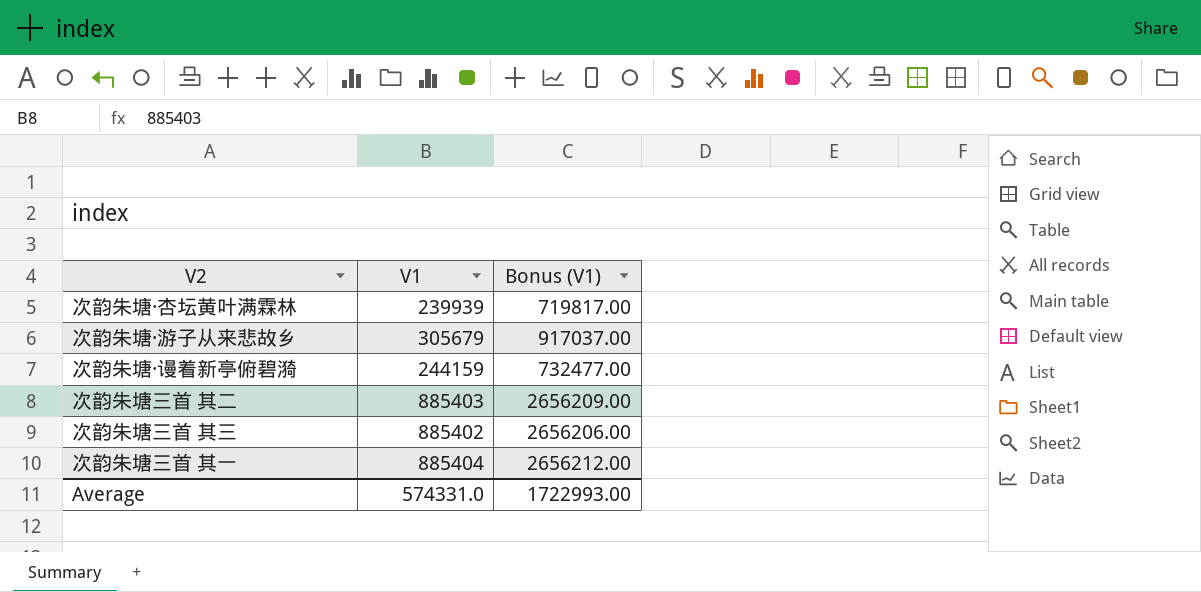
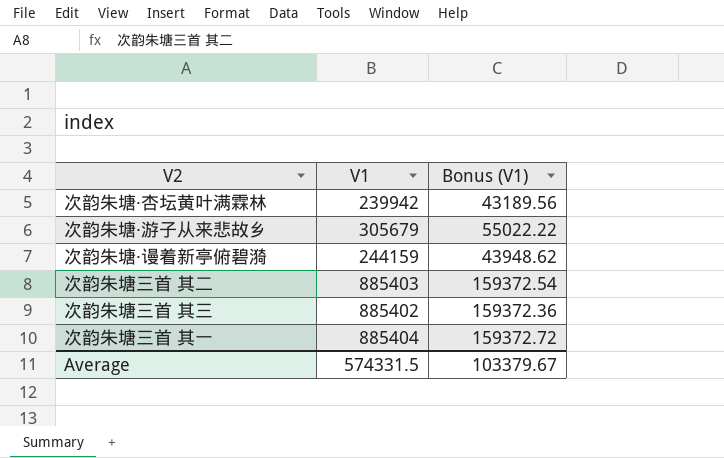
column Bonus (V1) | formula: [V1] * 3 -> [V1] * 0.18
次韵朱塘·杏坛黄叶满霖林 | V1: 239939 -> 239942
Average | V1: 574331.0 -> 574331.5
Average | Bonus (V1): 1722993.00 -> 103379.67

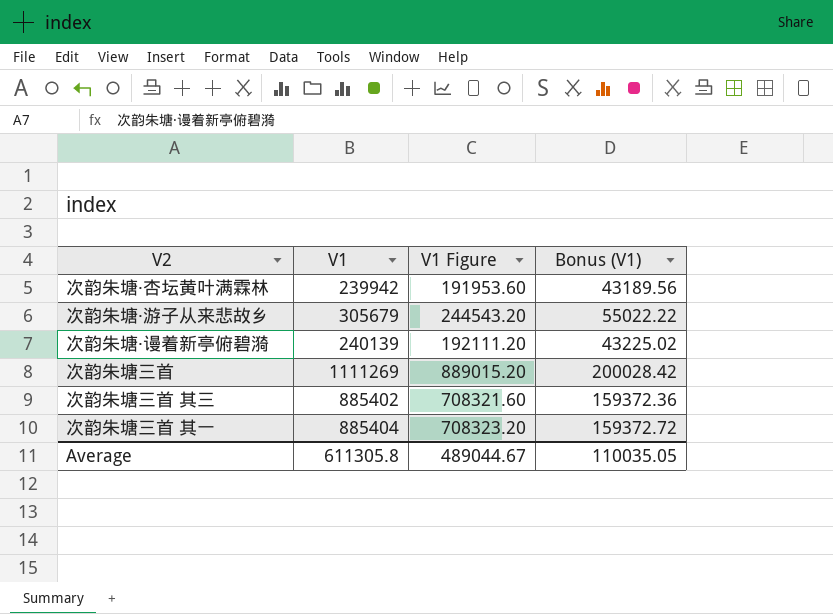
column V1 Figure | formula: none -> [V1] * 0.8
row 次韵朱塘三首 其二: 885403 | 159372.54 -> none
次韵朱塘·谩着新亭俯碧漪 | V1: 244159 -> 240139
次韵朱塘·谩着新亭俯碧漪 | Bonus (V1): 43948.62 -> 43225.02
row 次韵朱塘三首: none -> 1111269 | 889015.20 | 200028.42
Average | V1: 574331.5 -> 611305.8
Average | Bonus (V1): 103379.67 -> 110035.05

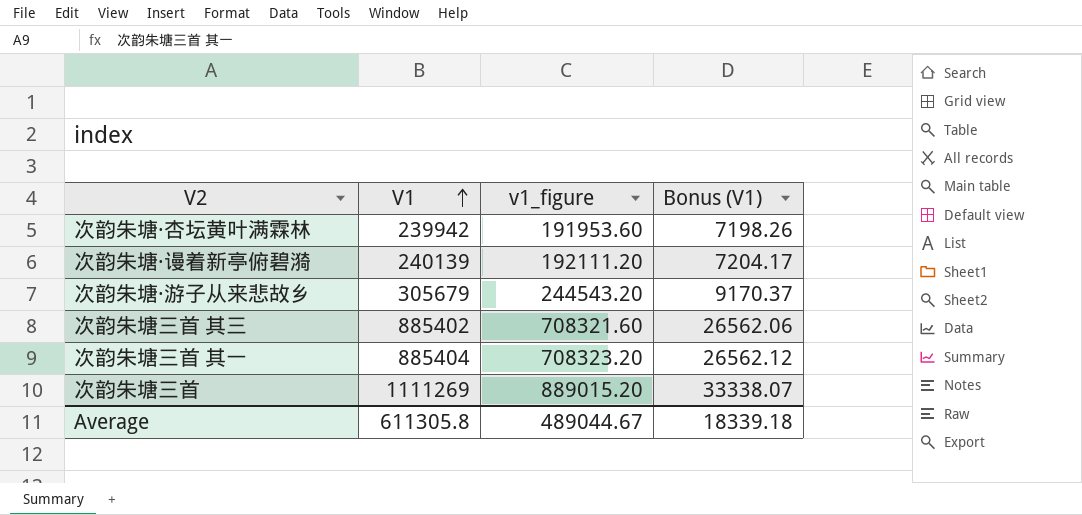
row order: none -> V1 ascending
column name: V1 Figure -> v1_figure
column Bonus (V1) | formula: [V1] * 0.18 -> [V1] * 0.03
Average | Bonus (V1): 110035.05 -> 18339.18

